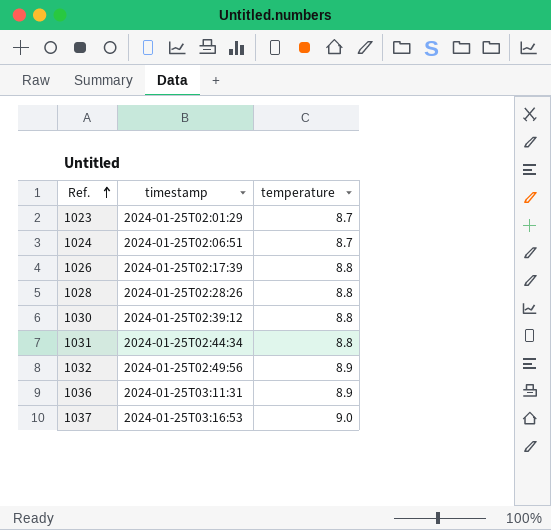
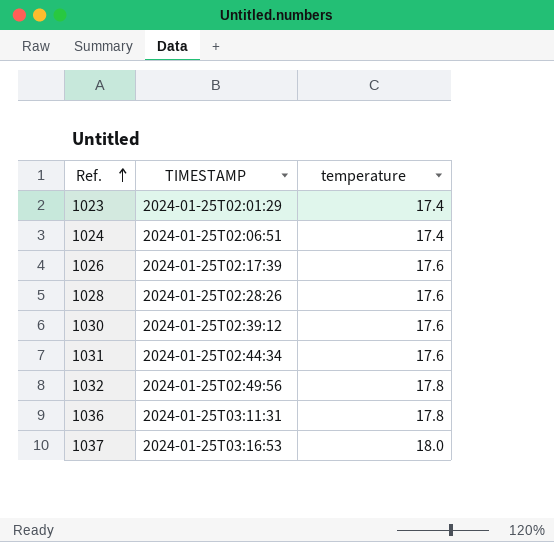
column name: timestamp -> TIMESTAMP
1023 | temperature: 8.7 -> 17.4
1024 | temperature: 8.7 -> 17.4
1026 | temperature: 8.8 -> 17.6
1028 | temperature: 8.8 -> 17.6
1030 | temperature: 8.8 -> 17.6
1031 | temperature: 8.8 -> 17.6
1032 | temperature: 8.9 -> 17.8
1036 | temperature: 8.9 -> 17.8
1037 | temperature: 9.0 -> 18.0

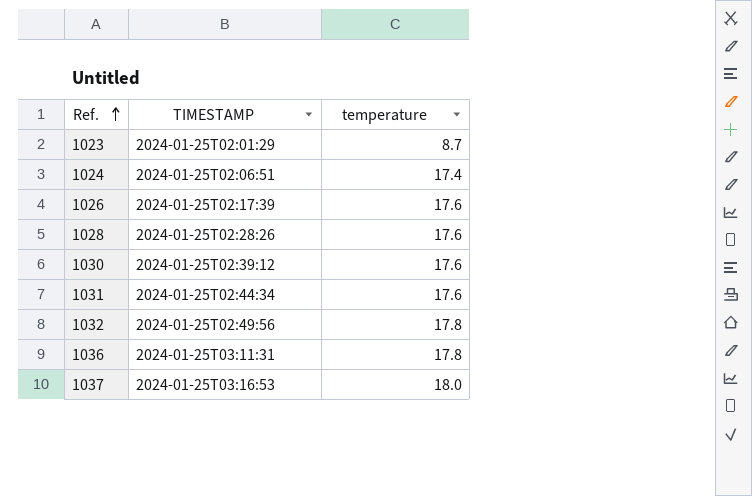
1023 | temperature: 17.4 -> 8.7

